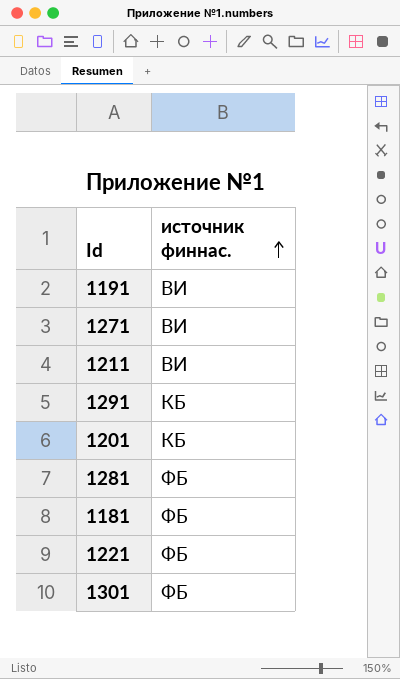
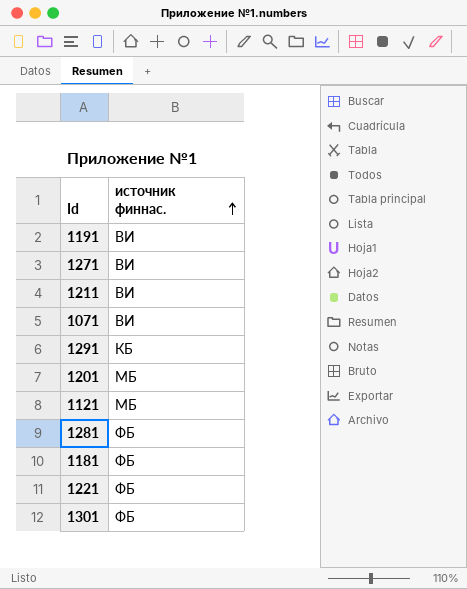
row 1071: none -> ВИ
1201 | источник финнас.: КБ -> МБ
row 1121: none -> МБ

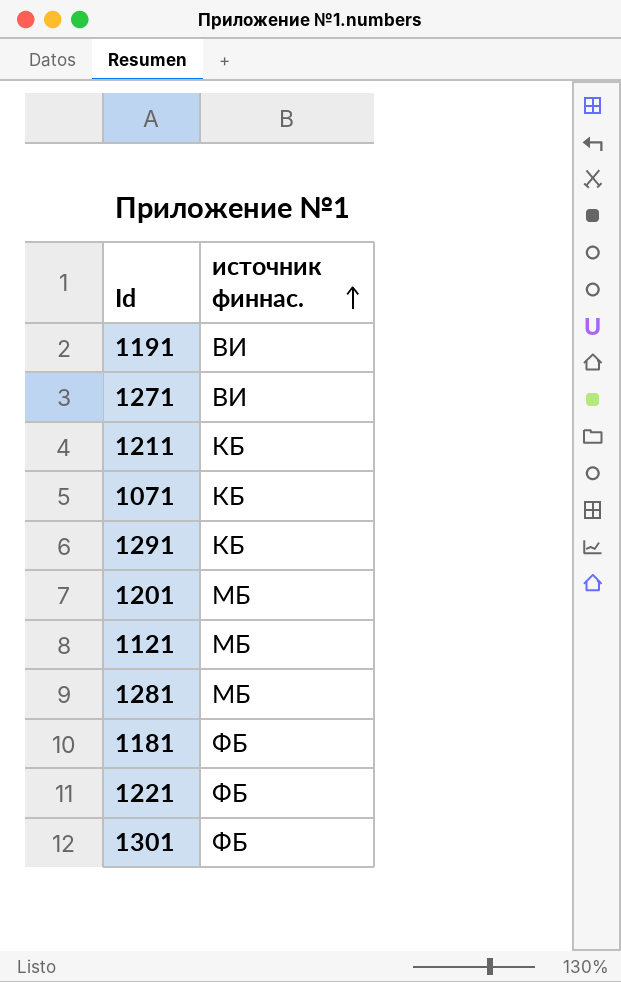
1211 | источник финнас.: ВИ -> КБ
1071 | источник финнас.: ВИ -> КБ
1281 | источник финнас.: ФБ -> МБ

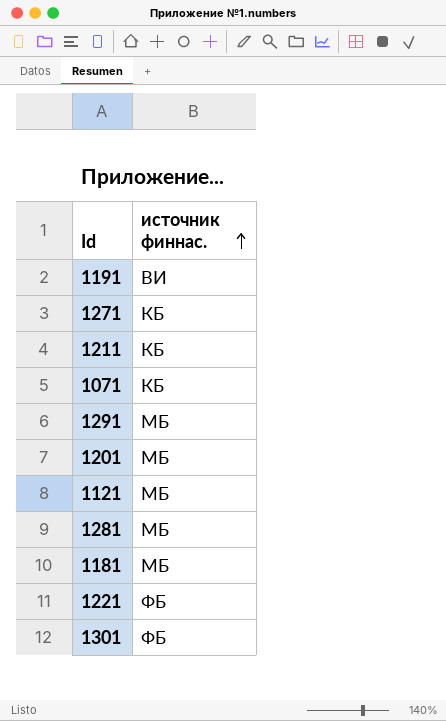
1271 | источник финнас.: ВИ -> КБ
1291 | источник финнас.: КБ -> МБ
1181 | источник финнас.: ФБ -> МБ

